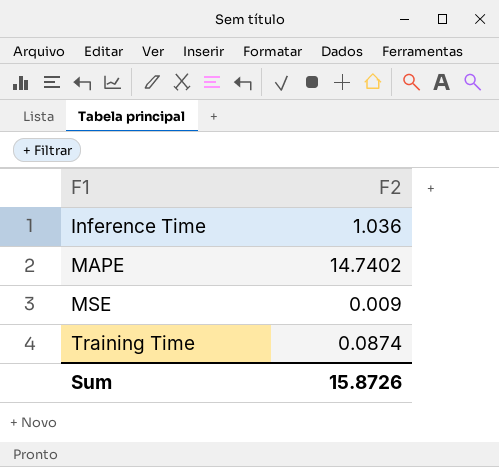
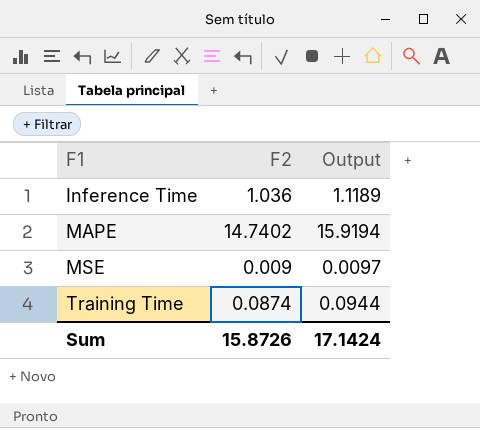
column Output | formula: none -> [F2] * 1.08

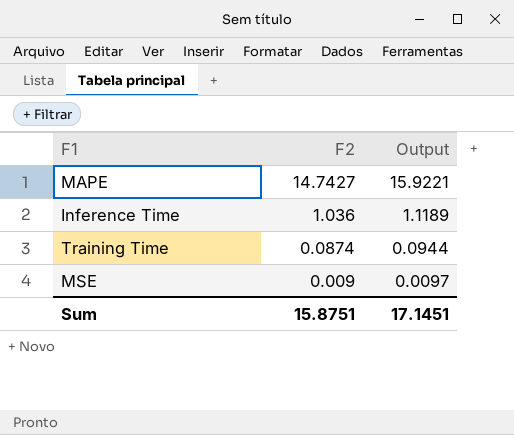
row order: F1 ascending -> F2 descending
MAPE | F2: 14.7402 -> 14.7427
MAPE | Output: 15.9194 -> 15.9221
Sum | F2: 15.8726 -> 15.8751
Sum | Output: 17.1424 -> 17.1451

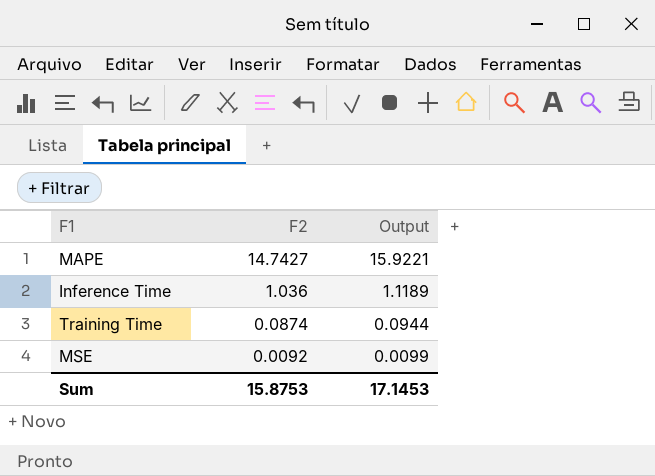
MSE | F2: 0.009 -> 0.0092
MSE | Output: 0.0097 -> 0.0099
Sum | F2: 15.8751 -> 15.8753
Sum | Output: 17.1451 -> 17.1453

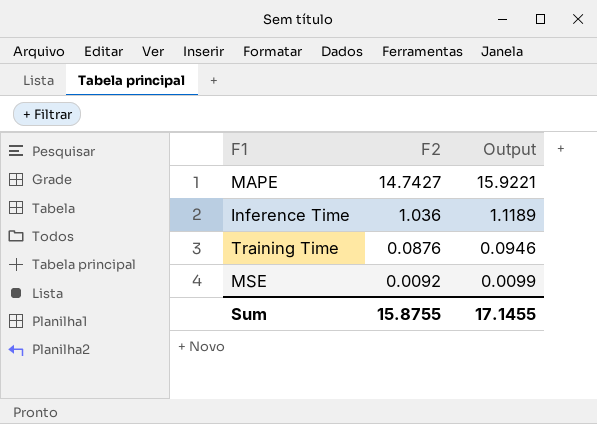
Training Time | F2: 0.0874 -> 0.0876
Training Time | Output: 0.0944 -> 0.0946
Sum | F2: 15.8753 -> 15.8755
Sum | Output: 17.1453 -> 17.1455

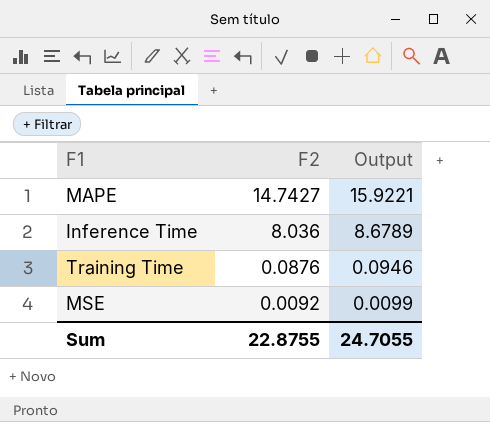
Inference Time | F2: 1.036 -> 8.036
Inference Time | Output: 1.1189 -> 8.6789
Sum | F2: 15.8755 -> 22.8755
Sum | Output: 17.1455 -> 24.7055

